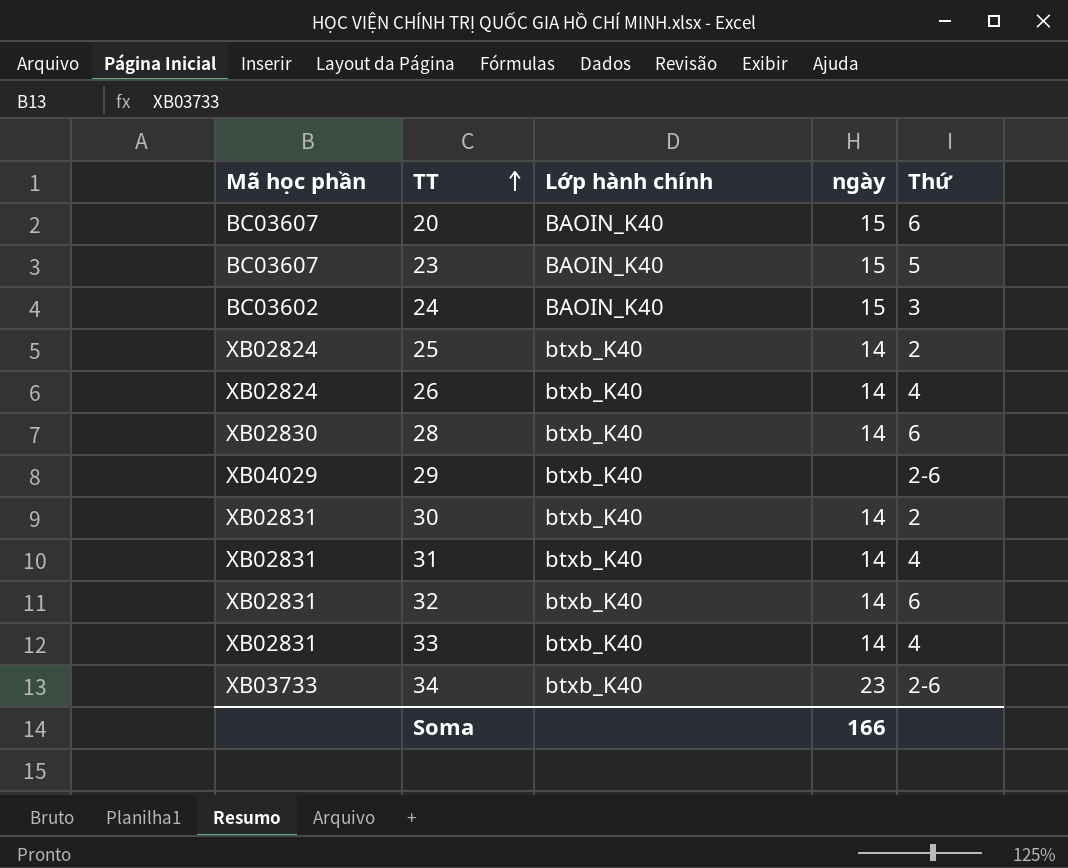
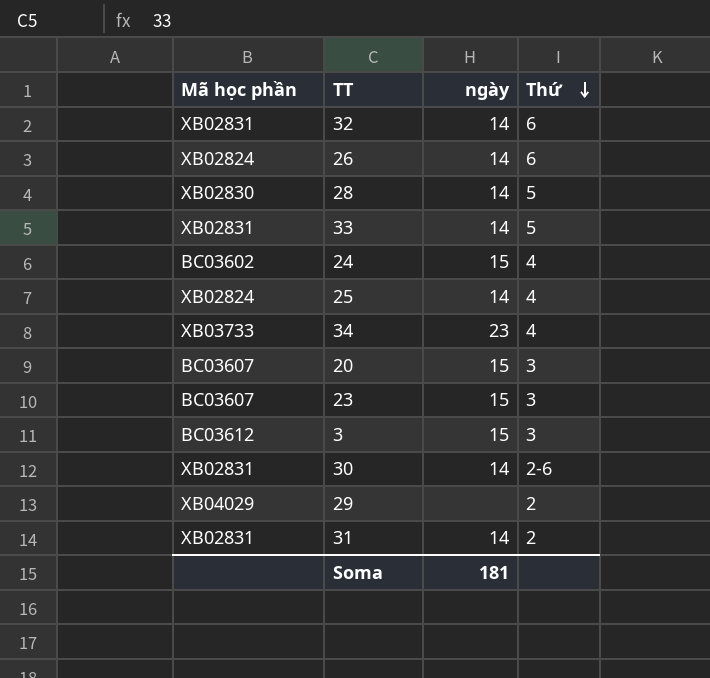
row order: TT ascending -> Thứ descending
column Lớp hành chính | position: 3 -> none
26 | Thứ: 4 -> 6
28 | Thứ: 6 -> 5
33 | Thứ: 4 -> 5
24 | Thứ: 3 -> 4
25 | Thứ: 2 -> 4
34 | Thứ: 2-6 -> 4
20 | Thứ: 6 -> 3
23 | Thứ: 5 -> 3
row 3: none -> BC03612 | 15 | 3
30 | Thứ: 2 -> 2-6
29 | Thứ: 2-6 -> 2
31 | Thứ: 4 -> 2
Soma | ngày: 166 -> 181

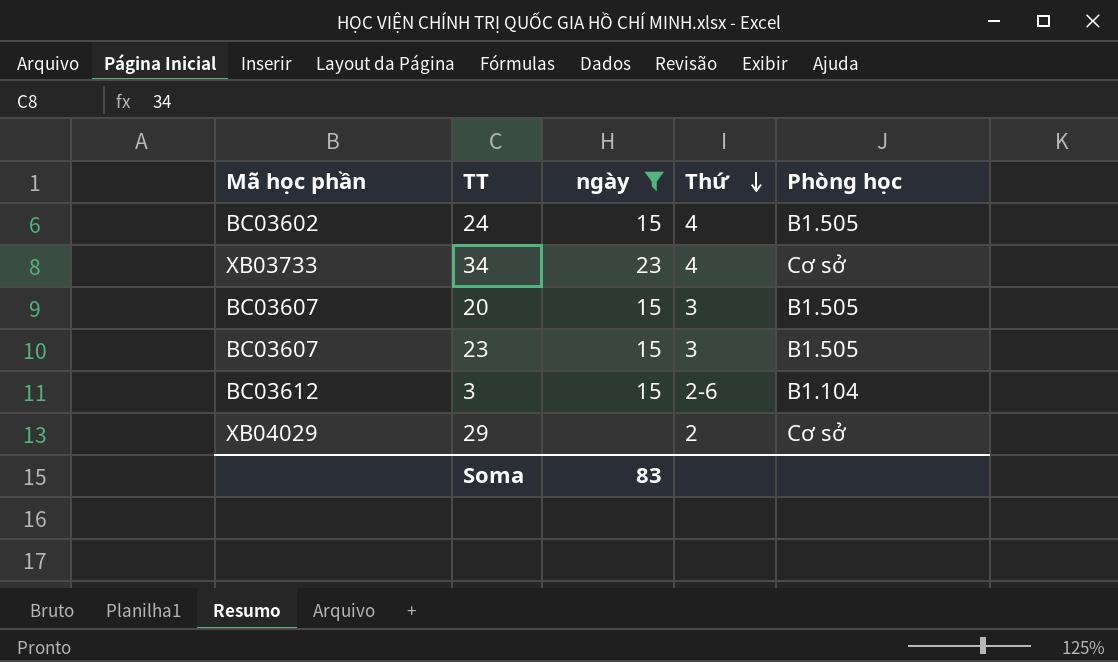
filter: none -> ngày != 14
column Phòng học | position: none -> 5
3 | Thứ: 3 -> 2-6
Soma | ngày: 181 -> 83

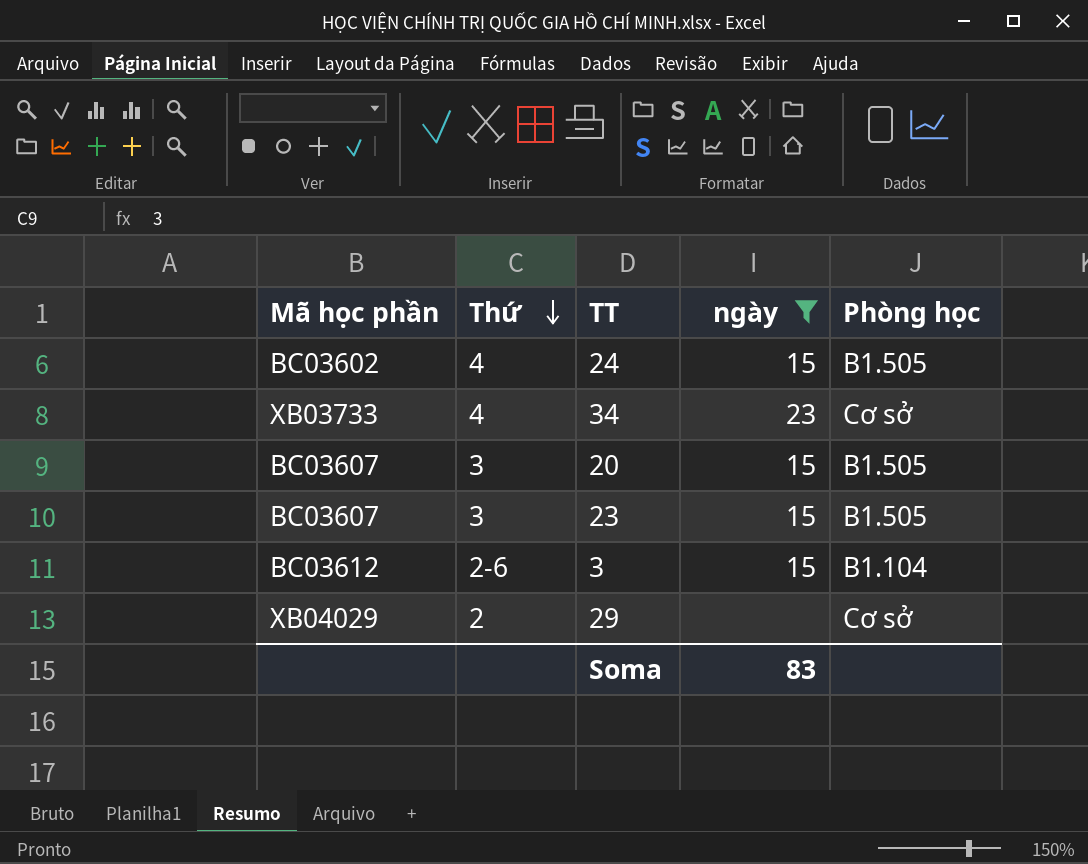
column Thứ | position: 4 -> 2

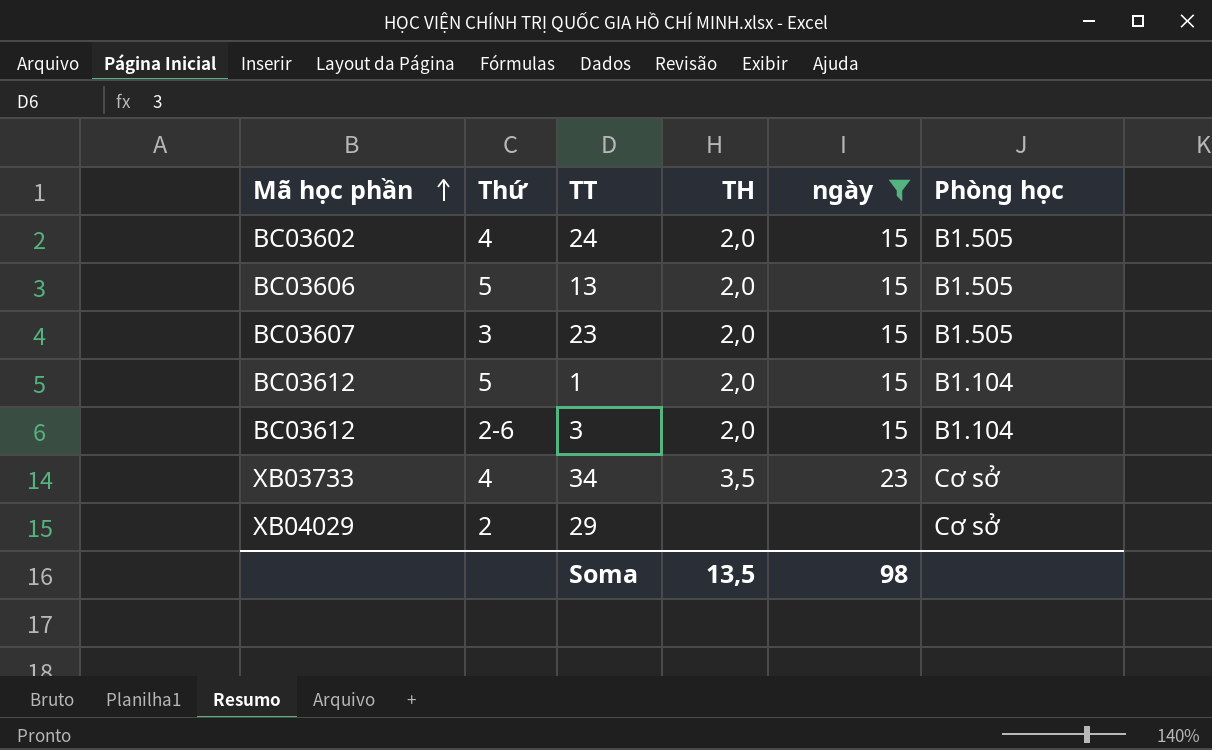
row order: Thứ descending -> Mã học phần ascending
column TH | position: none -> 4
row 20: BC03607 | 3 | 15 | B1.505 -> none
row 13: none -> BC03606 | 5 | 2,0 | 15 | B1.505
row 1: none -> BC03612 | 5 | 2,0 | 15 | B1.104
Soma | ngày: 83 -> 98

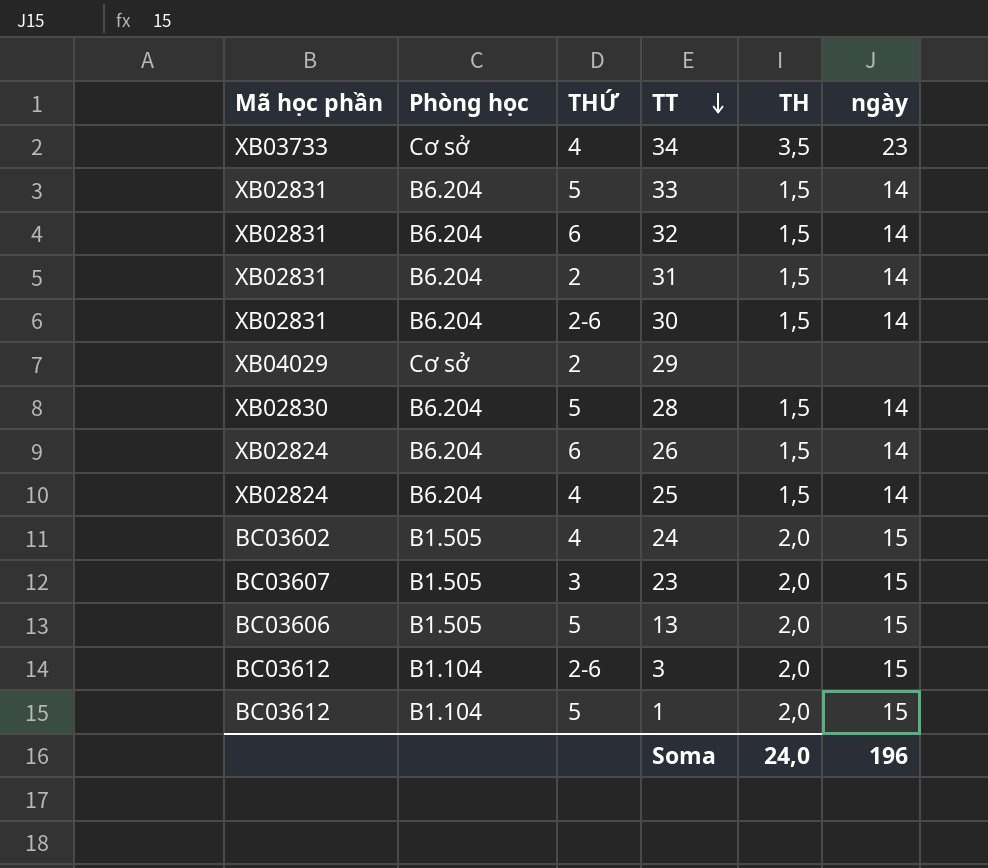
filter: ngày != 14 -> none
row order: Mã học phần ascending -> TT descending
column Phòng học | position: 6 -> 2
column name: Thứ -> THỨ
Soma | TH: 13,5 -> 24,0
Soma | ngày: 98 -> 196

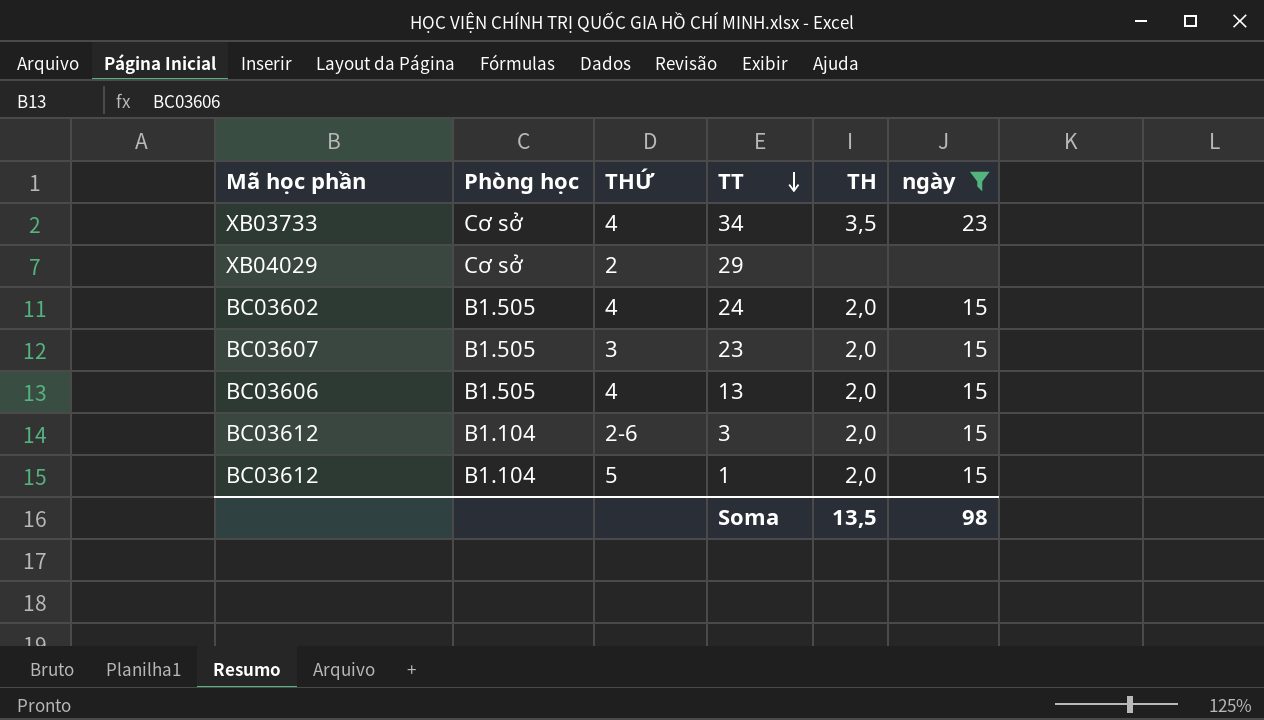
filter: none -> ngày != 14
13 | THỨ: 5 -> 4
Soma | TH: 24,0 -> 13,5
Soma | ngày: 196 -> 98

